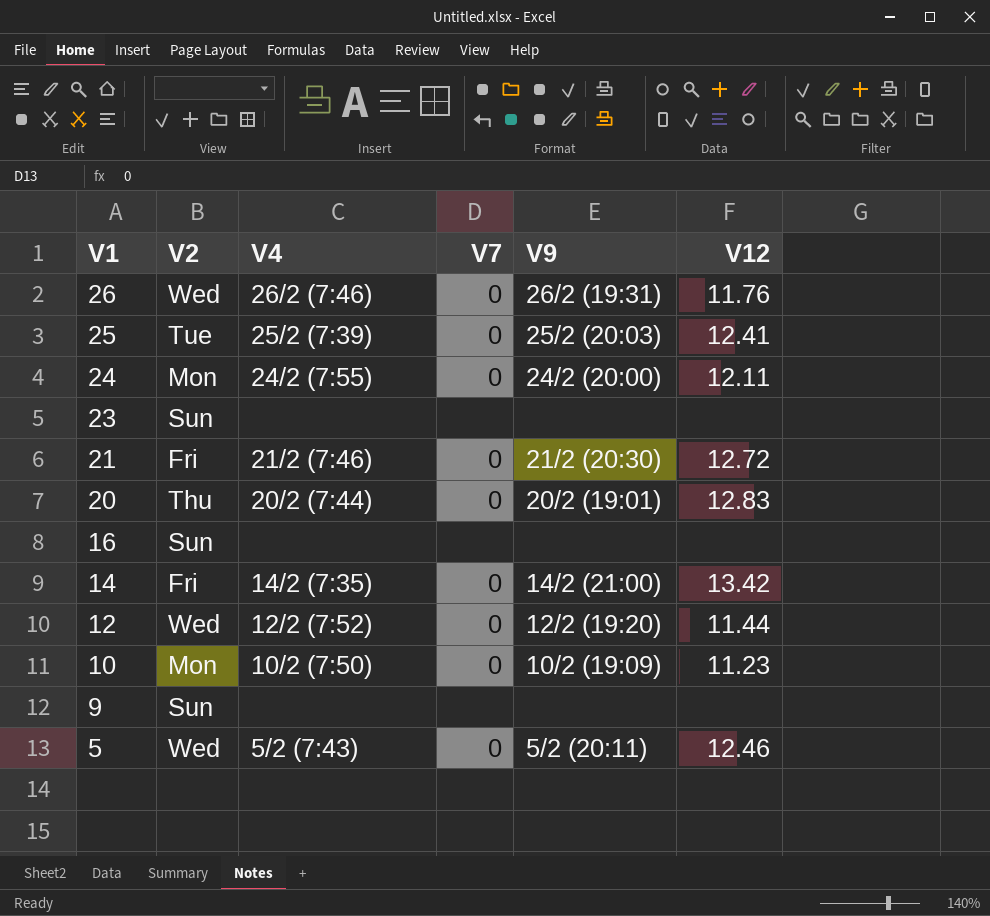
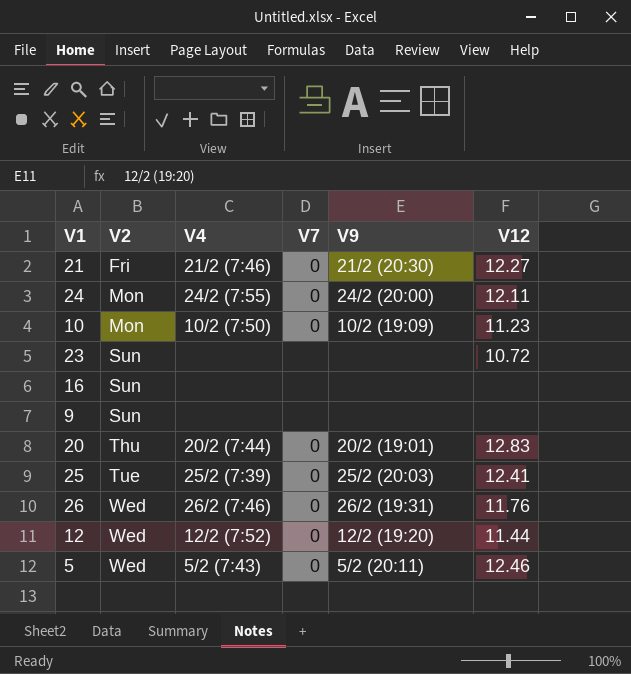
row order: V1 descending -> V2 ascending
row 14: Fri | 14/2 (7:35) | 0 | 14/2 (21:00) | 13.42 -> none
21 | V12: 12.72 -> 12.27
23 | V12: none -> 10.72

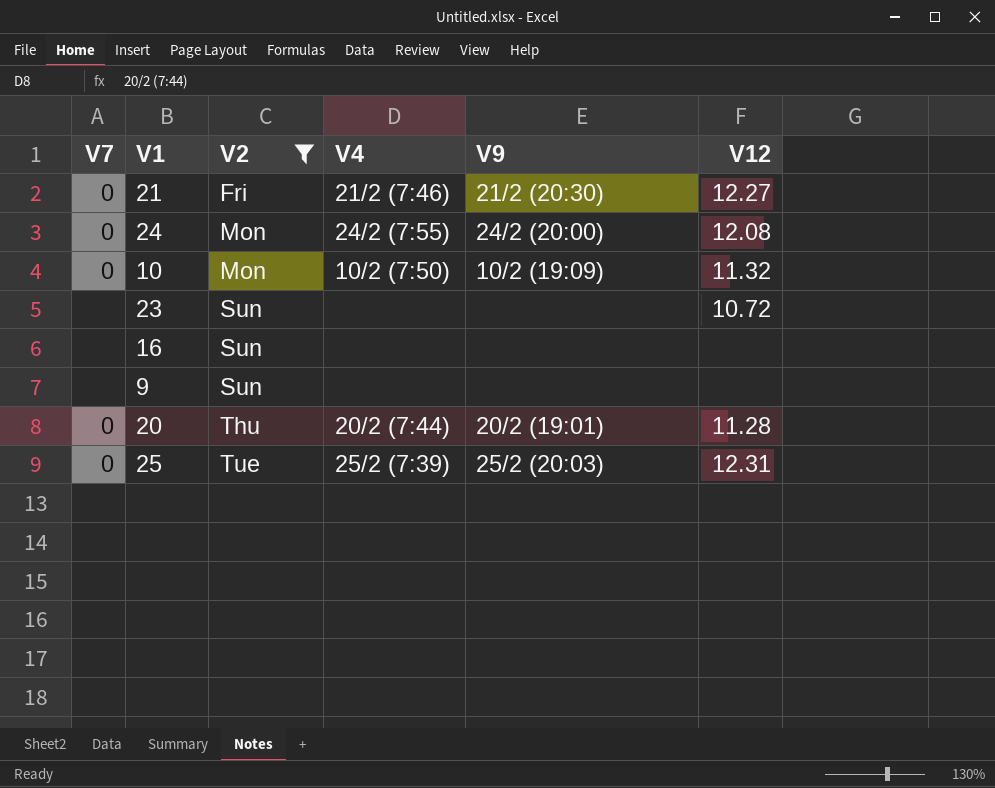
filter: none -> V2 != Wed
column V7 | position: 4 -> 1
24 | V12: 12.11 -> 12.08
10 | V12: 11.23 -> 11.32
20 | V12: 12.83 -> 11.28
25 | V12: 12.41 -> 12.31

